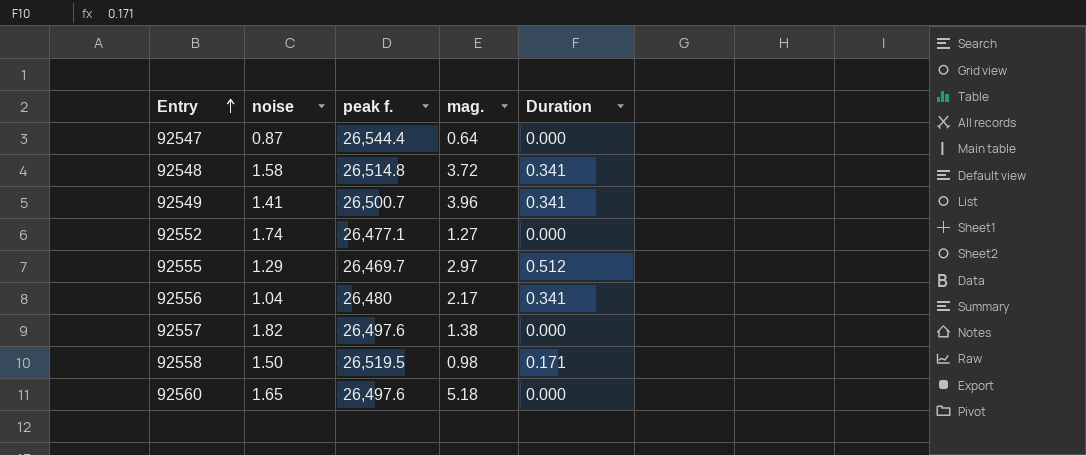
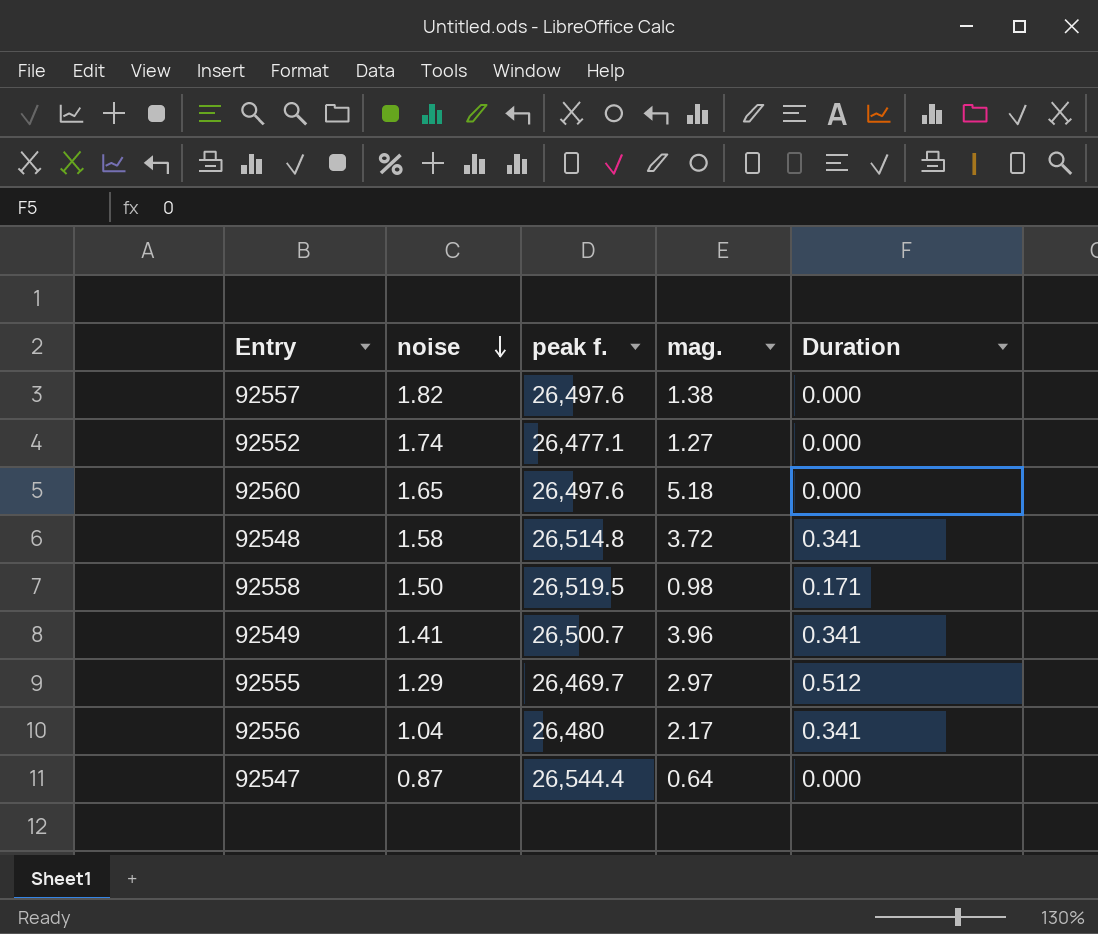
row order: Entry ascending -> noise descending

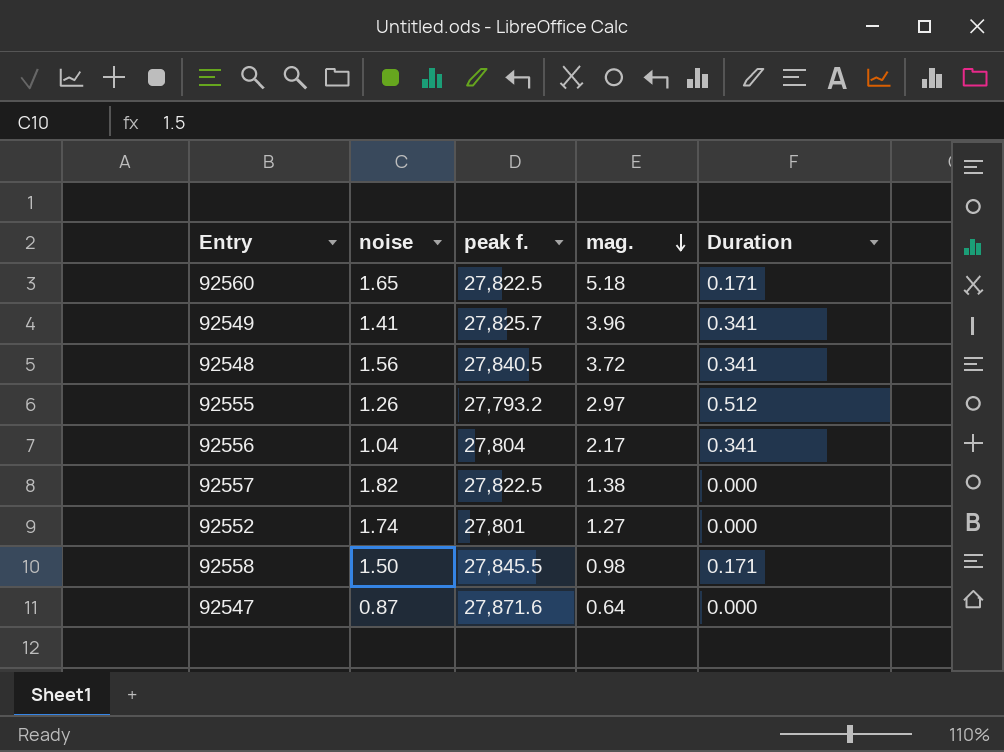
row order: noise descending -> mag. descending
92560 | peak f.: 26,497.6 -> 27,822.5
92560 | Duration: 0.000 -> 0.171
92549 | peak f.: 26,500.7 -> 27,825.7
92548 | noise: 1.58 -> 1.56
92548 | peak f.: 26,514.8 -> 27,840.5
92555 | noise: 1.29 -> 1.26
92555 | peak f.: 26,469.7 -> 27,793.2
92556 | peak f.: 26,480 -> 27,804
92557 | peak f.: 26,497.6 -> 27,822.5
92552 | peak f.: 26,477.1 -> 27,801
92558 | peak f.: 26,519.5 -> 27,845.5
92547 | peak f.: 26,544.4 -> 27,871.6

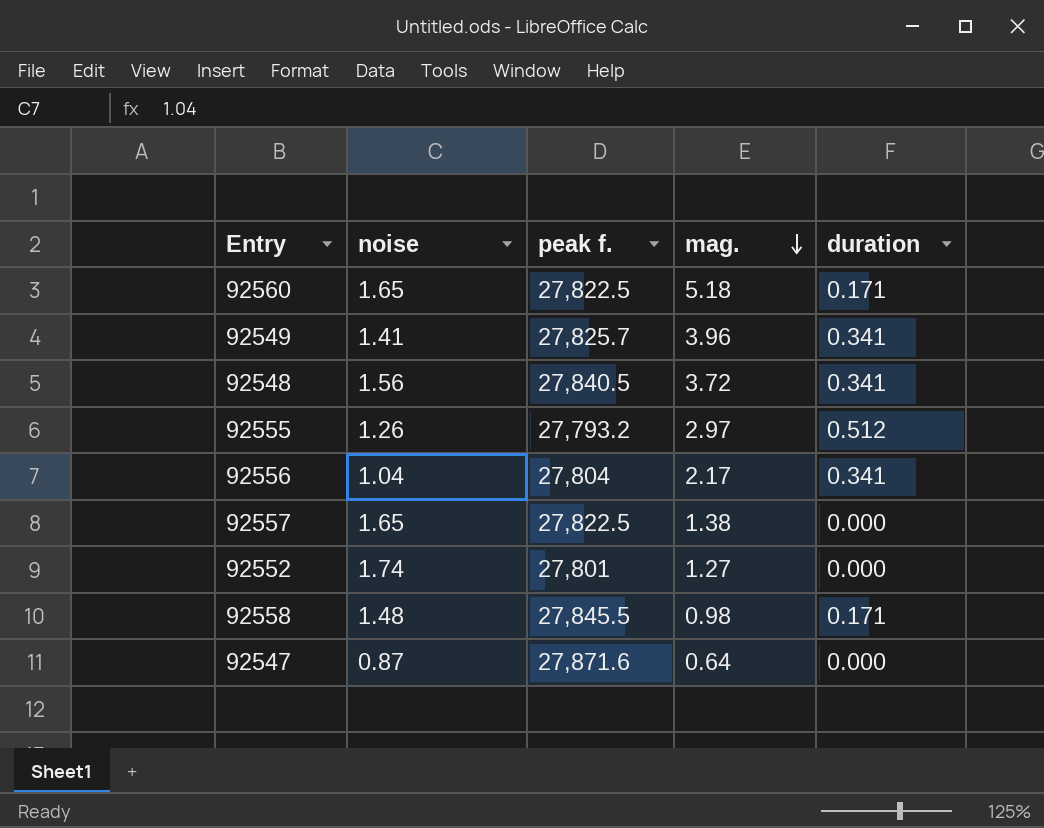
column name: Duration -> duration
92557 | noise: 1.82 -> 1.65
92558 | noise: 1.50 -> 1.48

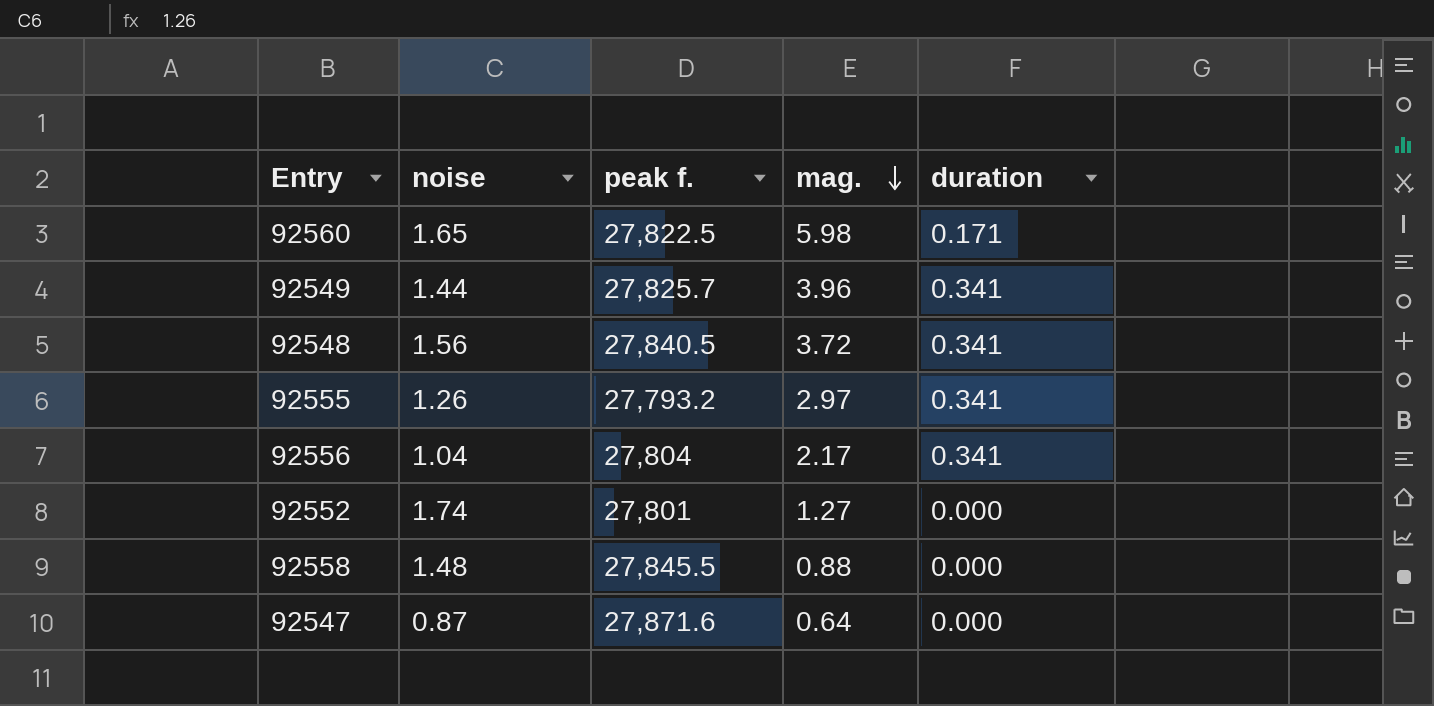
row 92557: 1.65 | 27,822.5 | 1.38 | 0.000 -> none
92560 | mag.: 5.18 -> 5.98
92549 | noise: 1.41 -> 1.44
92555 | duration: 0.512 -> 0.341
92558 | mag.: 0.98 -> 0.88
92558 | duration: 0.171 -> 0.000

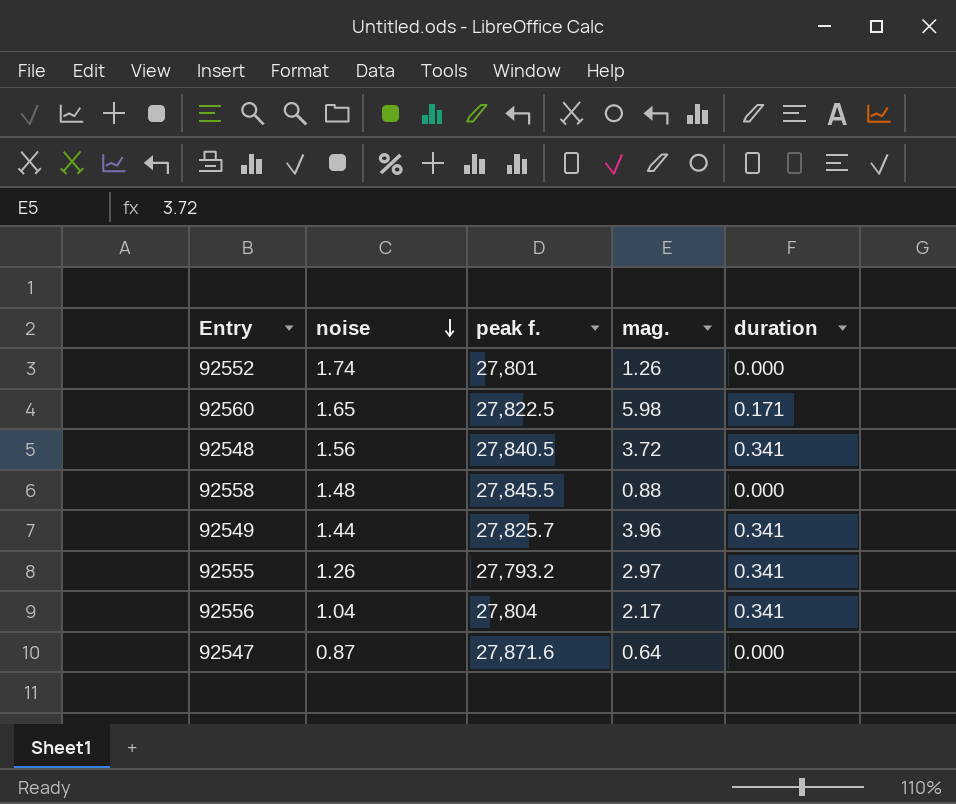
row order: mag. descending -> noise descending
92552 | mag.: 1.27 -> 1.26

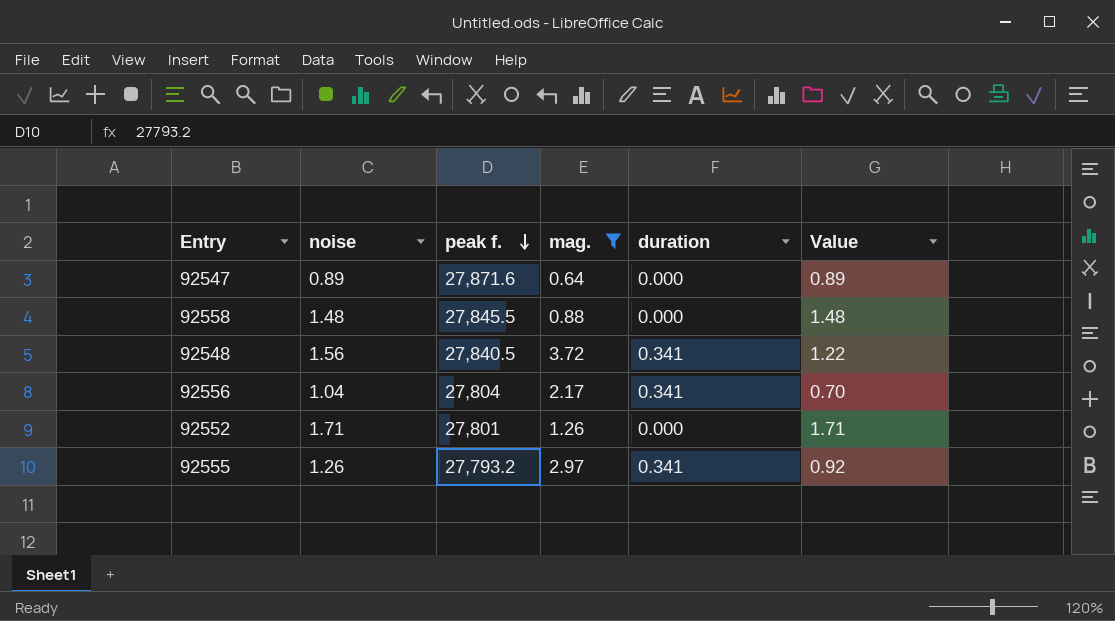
filter: none -> mag. <= 3.72
row order: noise descending -> peak f. descending
column Value | formula: none -> [noise] - [duration]
92547 | noise: 0.87 -> 0.89
92552 | noise: 1.74 -> 1.71

